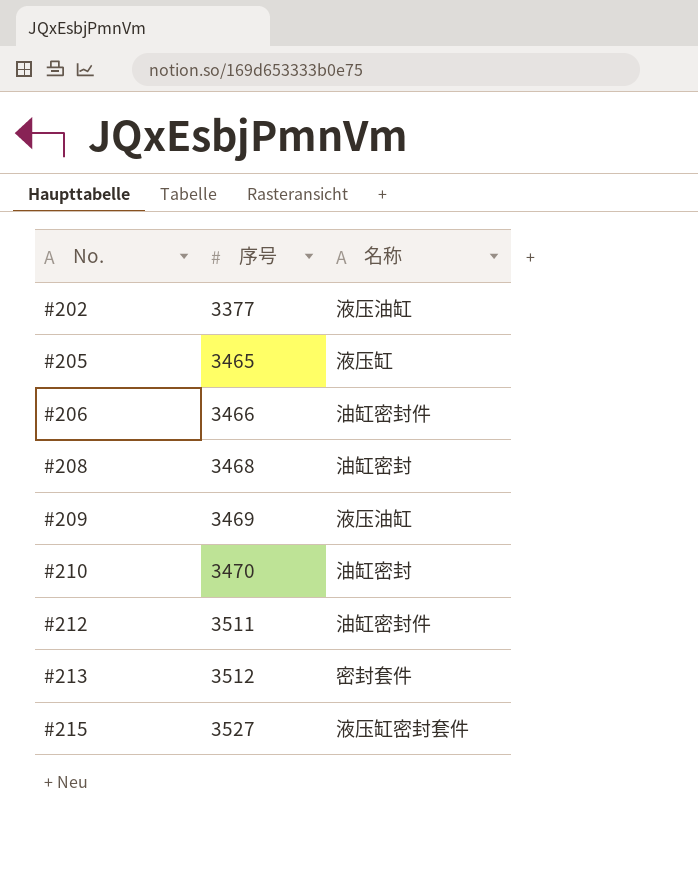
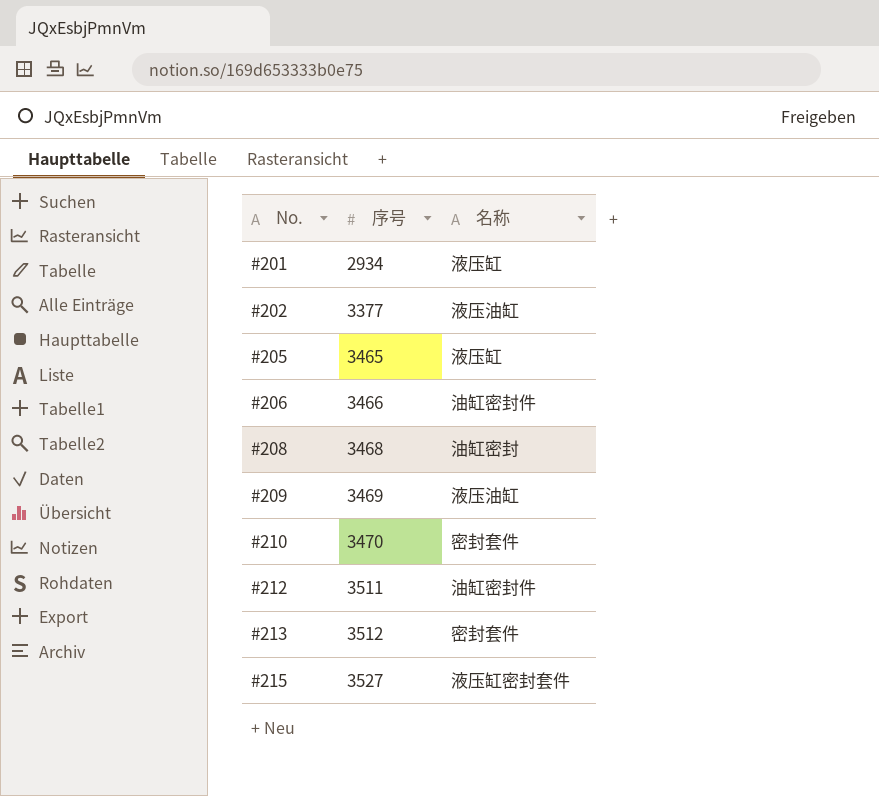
row #201: none -> 2934 | 液压缸
#210 | 名称: 油缸密封 -> 密封套件

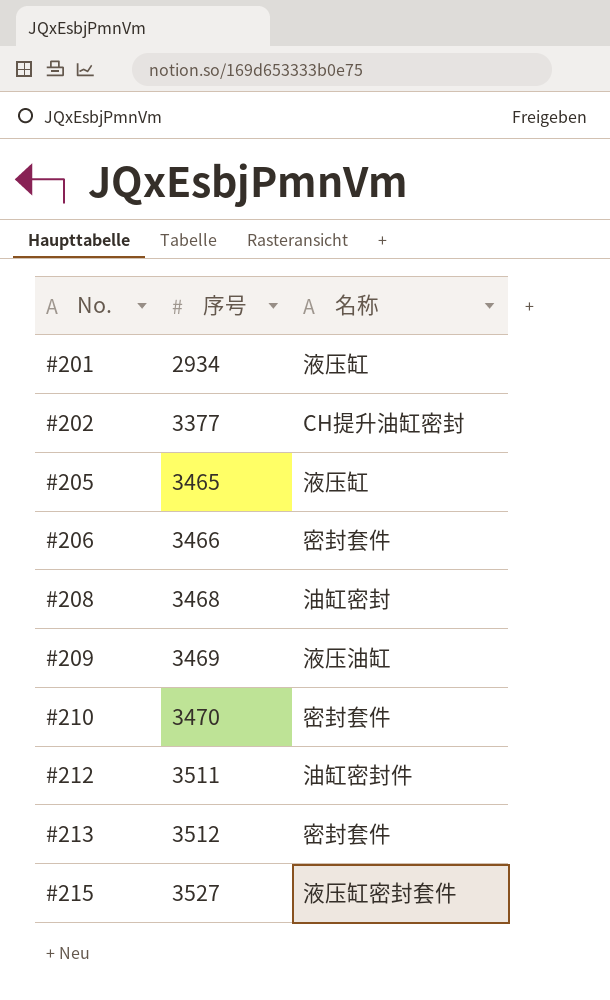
#202 | 名称: 液压油缸 -> CH提升油缸密封
#206 | 名称: 油缸密封件 -> 密封套件

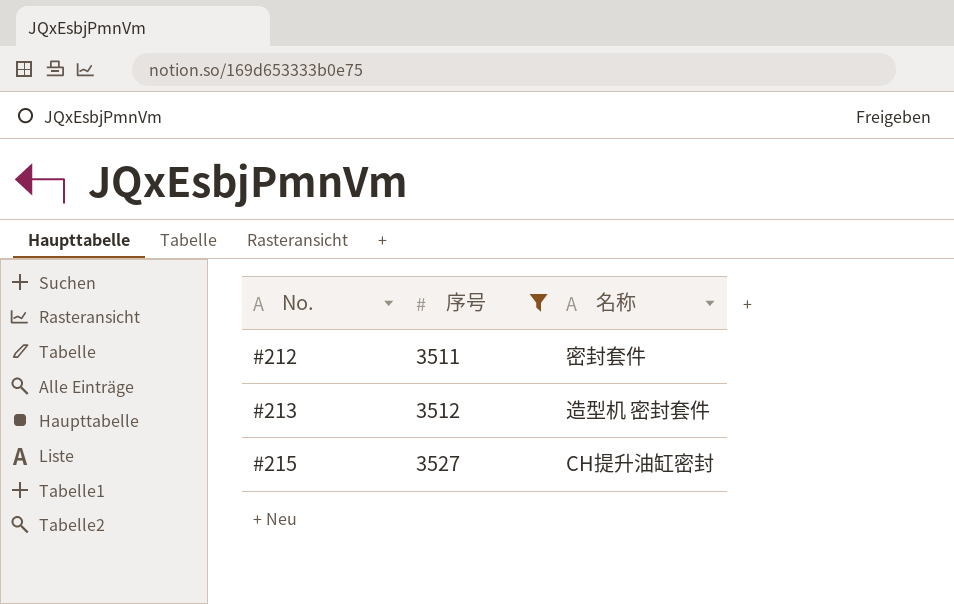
filter: none -> 序号 >= 3511
#212 | 名称: 油缸密封件 -> 密封套件
#213 | 名称: 密封套件 -> 造型机 密封套件
#215 | 名称: 液压缸密封套件 -> CH提升油缸密封

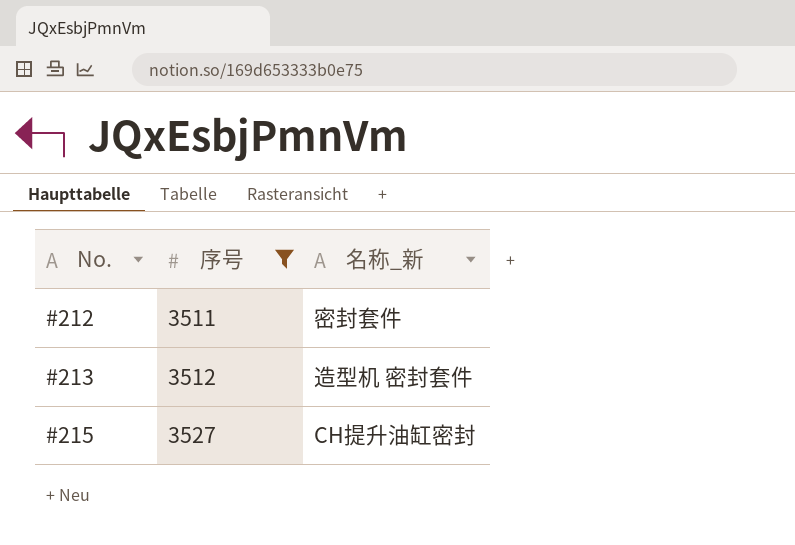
column name: 名称 -> 名称_新

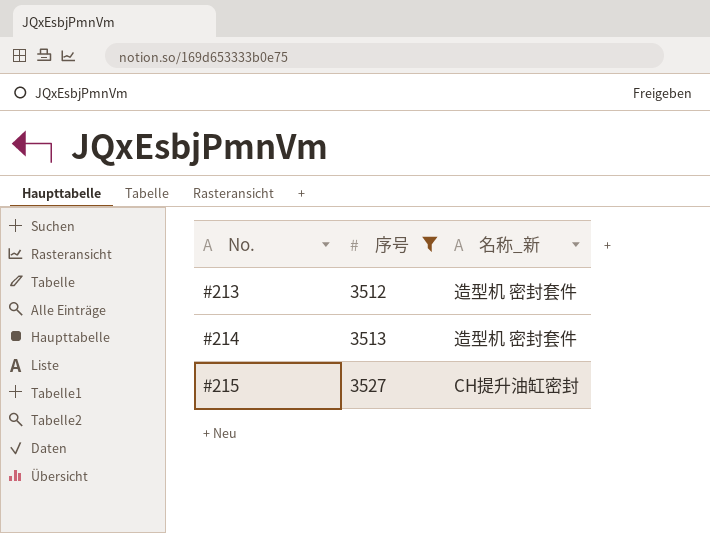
row #212: 3511 | 密封套件 -> none
row #214: none -> 3513 | 造型机 密封套件

